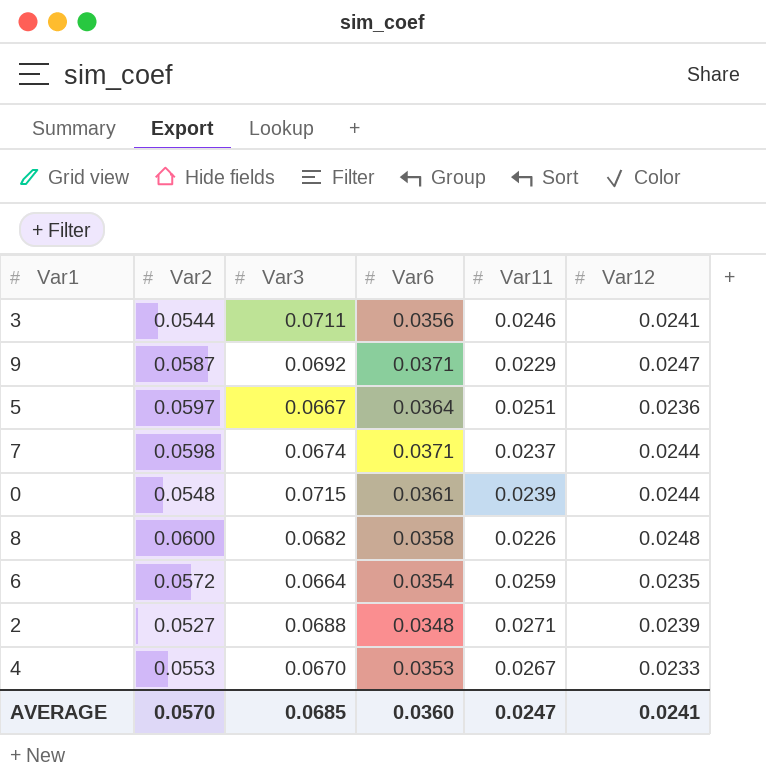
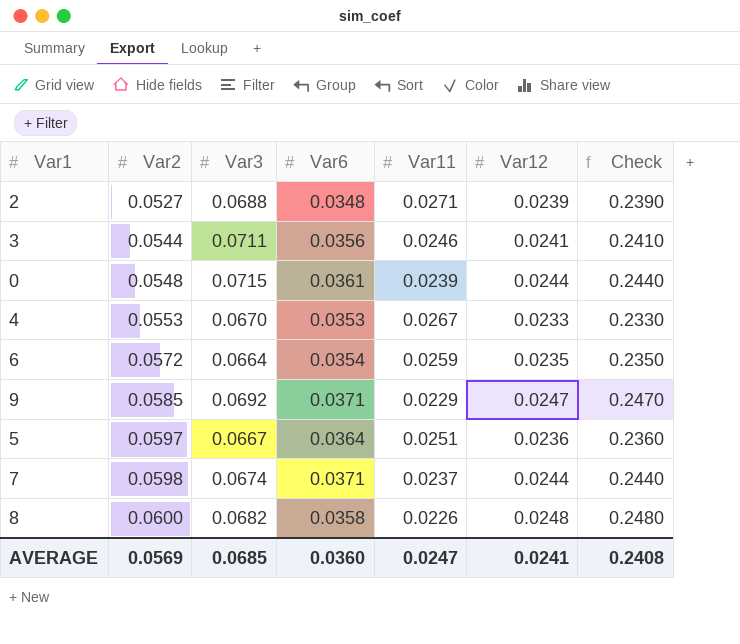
row order: none -> Var2 ascending
column Check | formula: none -> [Var12] * 10
9 | Var2: 0.0587 -> 0.0585
AVERAGE | Var2: 0.0570 -> 0.0569

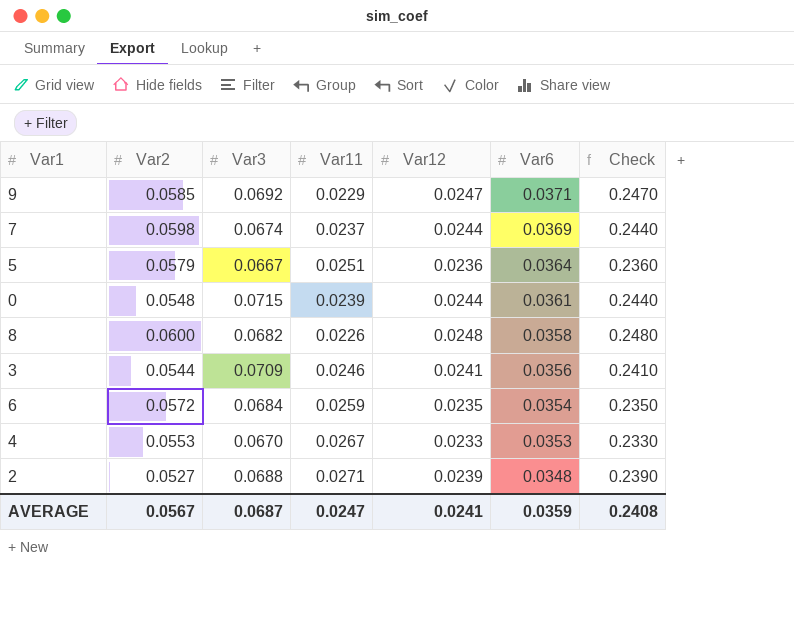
row order: Var2 ascending -> Var6 descending
column Var6 | position: 4 -> 6
7 | Var6: 0.0371 -> 0.0369
5 | Var2: 0.0597 -> 0.0579
3 | Var3: 0.0711 -> 0.0709
6 | Var3: 0.0664 -> 0.0684
AVERAGE | Var2: 0.0569 -> 0.0567
AVERAGE | Var3: 0.0685 -> 0.0687
AVERAGE | Var6: 0.0360 -> 0.0359

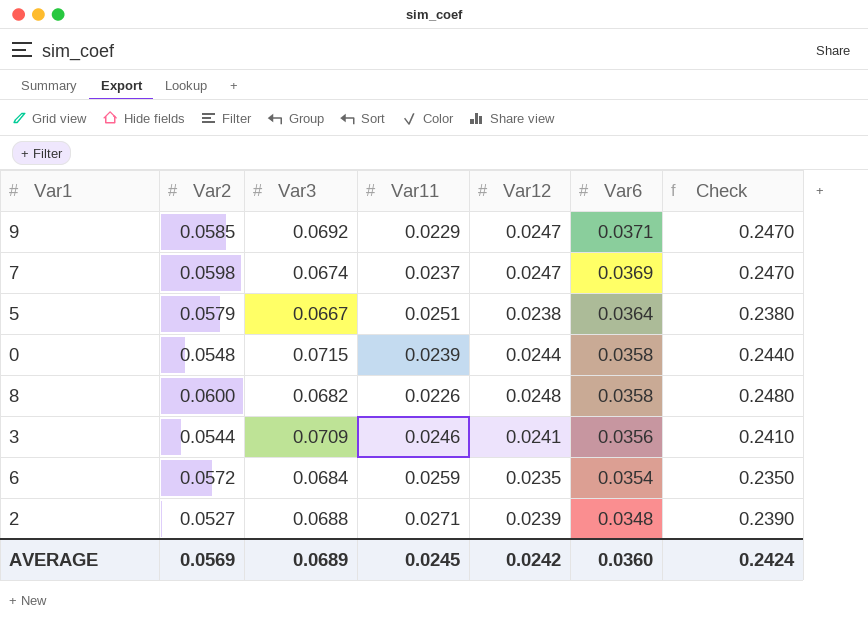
row 4: 0.0553 | 0.0670 | 0.0267 | 0.0233 | 0.0353 | 0.2330 -> none
7 | Var12: 0.0244 -> 0.0247
7 | Check: 0.2440 -> 0.2470
5 | Var12: 0.0236 -> 0.0238
5 | Check: 0.2360 -> 0.2380
0 | Var6: 0.0361 -> 0.0358
AVERAGE | Var2: 0.0567 -> 0.0569
AVERAGE | Var3: 0.0687 -> 0.0689
AVERAGE | Var11: 0.0247 -> 0.0245
AVERAGE | Var12: 0.0241 -> 0.0242
AVERAGE | Var6: 0.0359 -> 0.0360
AVERAGE | Check: 0.2408 -> 0.2424

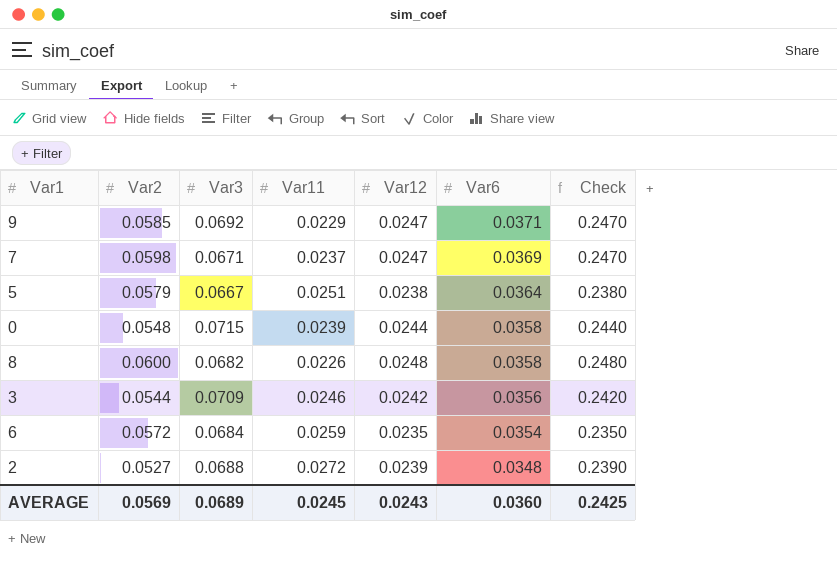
7 | Var3: 0.0674 -> 0.0671
3 | Var12: 0.0241 -> 0.0242
3 | Check: 0.2410 -> 0.2420
2 | Var11: 0.0271 -> 0.0272
AVERAGE | Var12: 0.0242 -> 0.0243
AVERAGE | Check: 0.2424 -> 0.2425

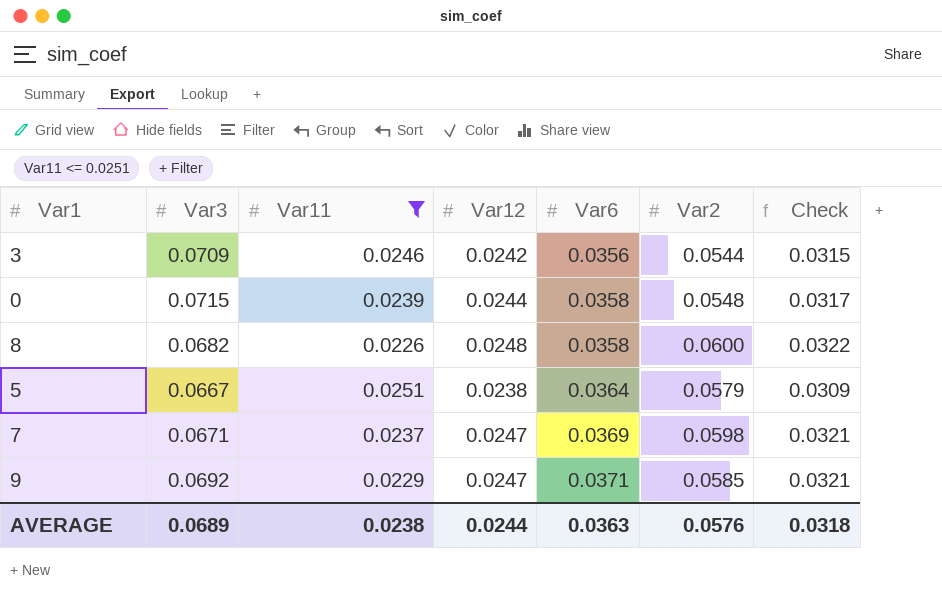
filter: none -> Var11 <= 0.0251
row order: Var6 descending -> Var6 ascending
column Var2 | position: 2 -> 6
column Check | formula: [Var12] * 10 -> [Var12] * 1.3
AVERAGE | Var11: 0.0245 -> 0.0238
AVERAGE | Var12: 0.0243 -> 0.0244
AVERAGE | Var6: 0.0360 -> 0.0363
AVERAGE | Var2: 0.0569 -> 0.0576
AVERAGE | Check: 0.2425 -> 0.0318

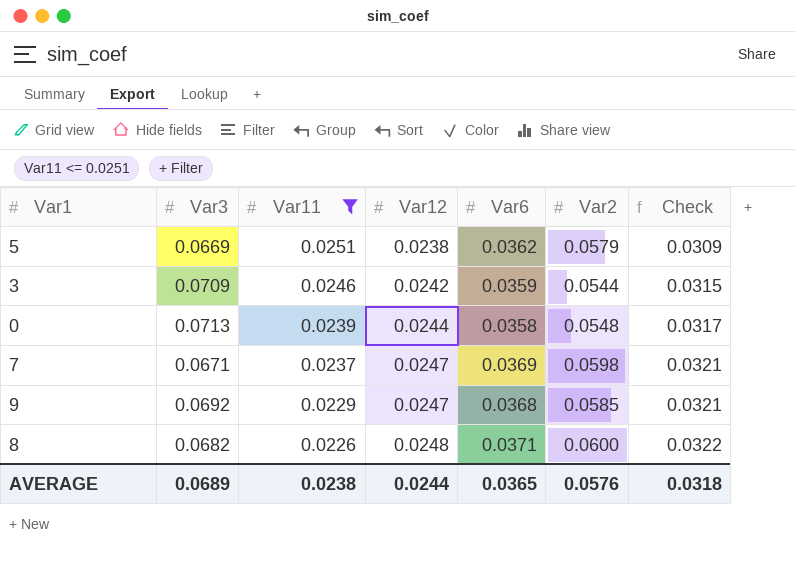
row order: Var6 ascending -> Var11 descending
5 | Var3: 0.0667 -> 0.0669
5 | Var6: 0.0364 -> 0.0362
3 | Var6: 0.0356 -> 0.0359
0 | Var3: 0.0715 -> 0.0713
9 | Var6: 0.0371 -> 0.0368
8 | Var6: 0.0358 -> 0.0371
AVERAGE | Var6: 0.0363 -> 0.0365

